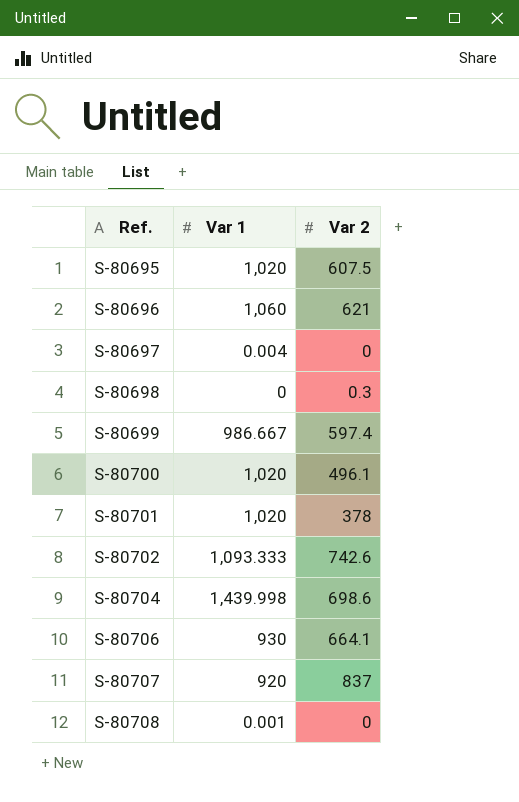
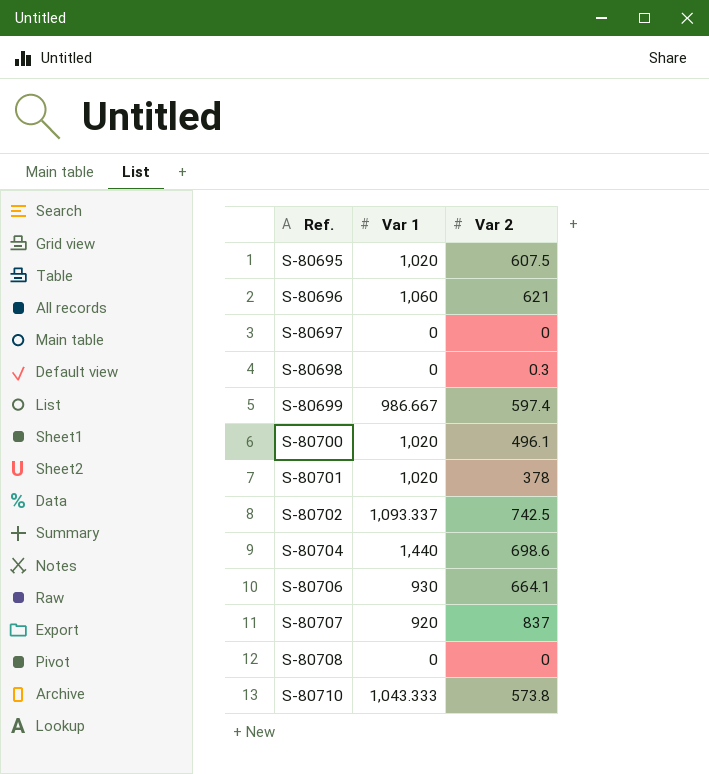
S-80697 | Var 1: 0.004 -> 0
S-80702 | Var 1: 1,093.333 -> 1,093.337
S-80702 | Var 2: 742.6 -> 742.5
S-80704 | Var 1: 1,439.998 -> 1,440
S-80708 | Var 1: 0.001 -> 0
row S-80710: none -> 1,043.333 | 573.8

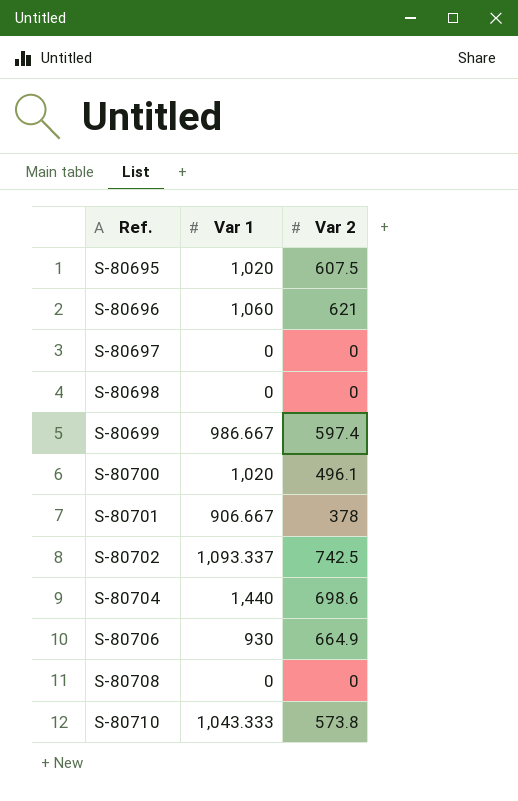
row S-80707: 920 | 837 -> none
S-80698 | Var 2: 0.3 -> 0
S-80701 | Var 1: 1,020 -> 906.667
S-80706 | Var 2: 664.1 -> 664.9

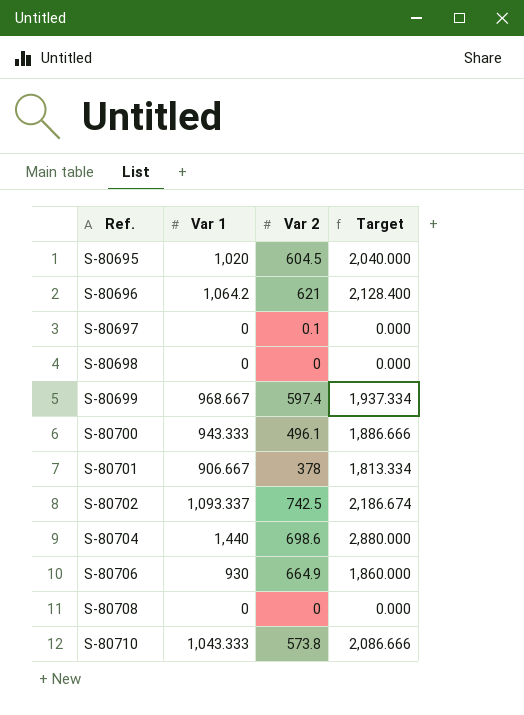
column Target | formula: none -> [Var 1] * 2
S-80695 | Var 2: 607.5 -> 604.5
S-80696 | Var 1: 1,060 -> 1,064.2
S-80697 | Var 2: 0 -> 0.1
S-80699 | Var 1: 986.667 -> 968.667
S-80700 | Var 1: 1,020 -> 943.333

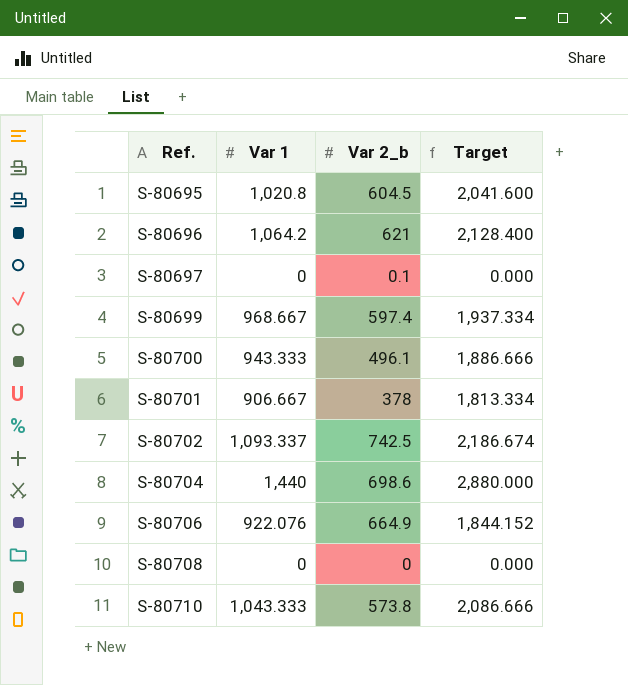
column name: Var 2 -> Var 2_b
row S-80698: 0 | 0 | 0.000 -> none
S-80695 | Var 1: 1,020 -> 1,020.8
S-80695 | Target: 2,040.000 -> 2,041.600
S-80706 | Var 1: 930 -> 922.076
S-80706 | Target: 1,860.000 -> 1,844.152

